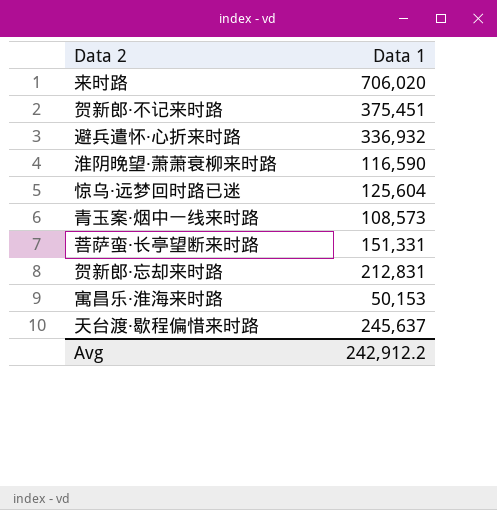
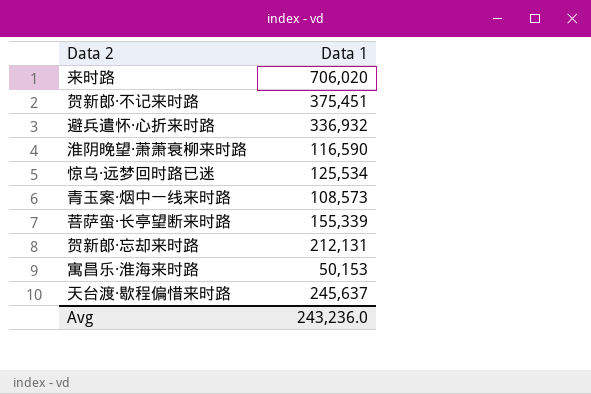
惊乌·远梦回时路已迷 | Data 1: 125,604 -> 125,534
菩萨蛮·长亭望断来时路 | Data 1: 151,331 -> 155,339
贺新郎·忘却来时路 | Data 1: 212,831 -> 212,131
Avg | Data 1: 242,912.2 -> 243,236.0

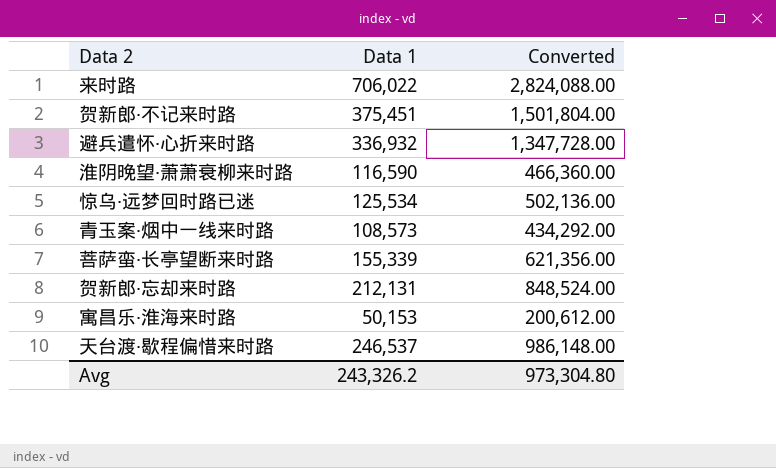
column Converted | formula: none -> [Data 1] * 4
来时路 | Data 1: 706,020 -> 706,022
天台渡·歇程偏惜来时路 | Data 1: 245,637 -> 246,537
Avg | Data 1: 243,236.0 -> 243,326.2

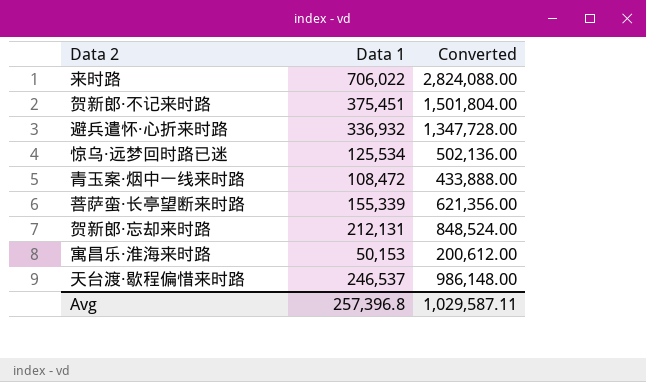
row 淮阴晚望·萧萧衰柳来时路: 116,590 | 466,360.00 -> none
青玉案·烟中一线来时路 | Data 1: 108,573 -> 108,472
青玉案·烟中一线来时路 | Converted: 434,292.00 -> 433,888.00
Avg | Data 1: 243,326.2 -> 257,396.8
Avg | Converted: 973,304.80 -> 1,029,587.11

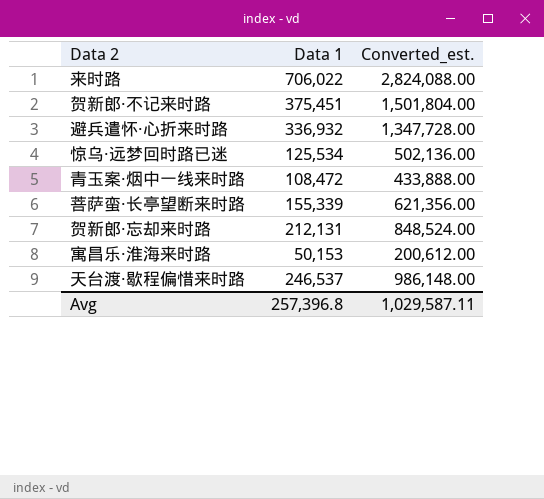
column name: Converted -> Converted_est.

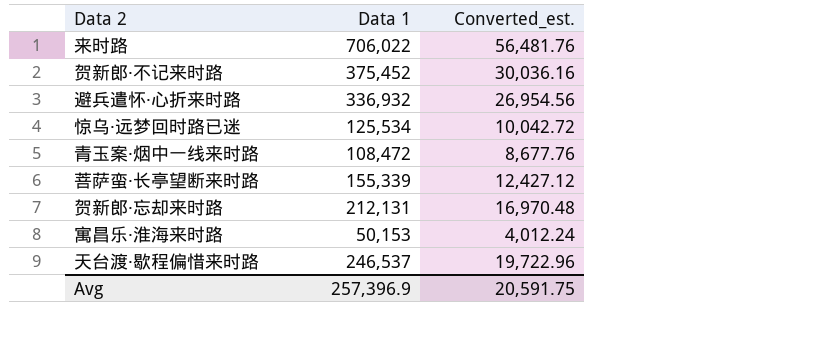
column Converted_est. | formula: [Data 1] * 4 -> [Data 1] * 0.08
贺新郎·不记来时路 | Data 1: 375,451 -> 375,452
Avg | Data 1: 257,396.8 -> 257,396.9
Avg | Converted_est.: 1,029,587.11 -> 20,591.75

